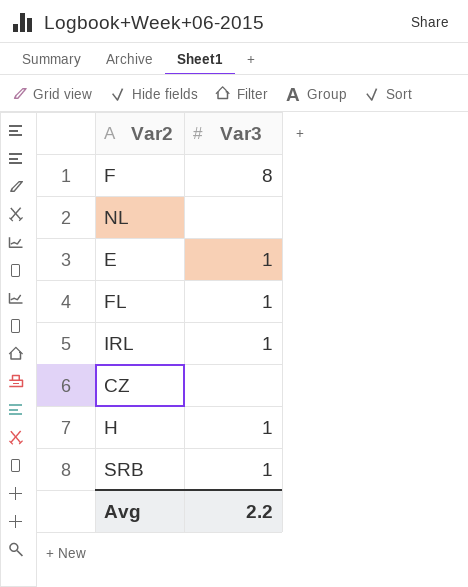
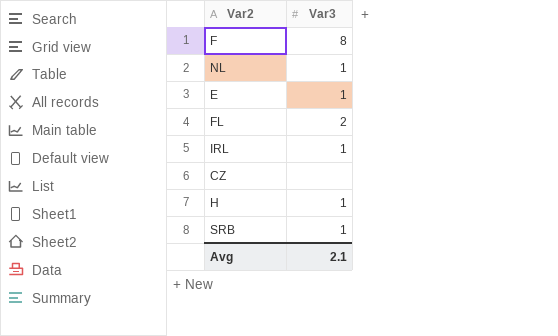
NL | Var3: none -> 1
FL | Var3: 1 -> 2
Avg | Var3: 2.2 -> 2.1

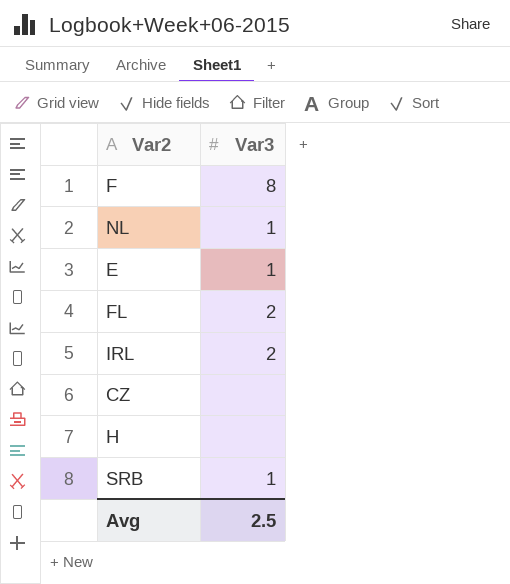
IRL | Var3: 1 -> 2
H | Var3: 1 -> none
Avg | Var3: 2.1 -> 2.5

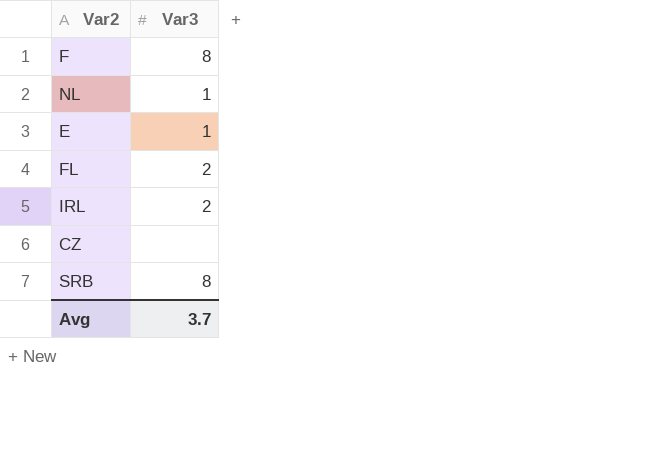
row H: none -> none
SRB | Var3: 1 -> 8
Avg | Var3: 2.5 -> 3.7

